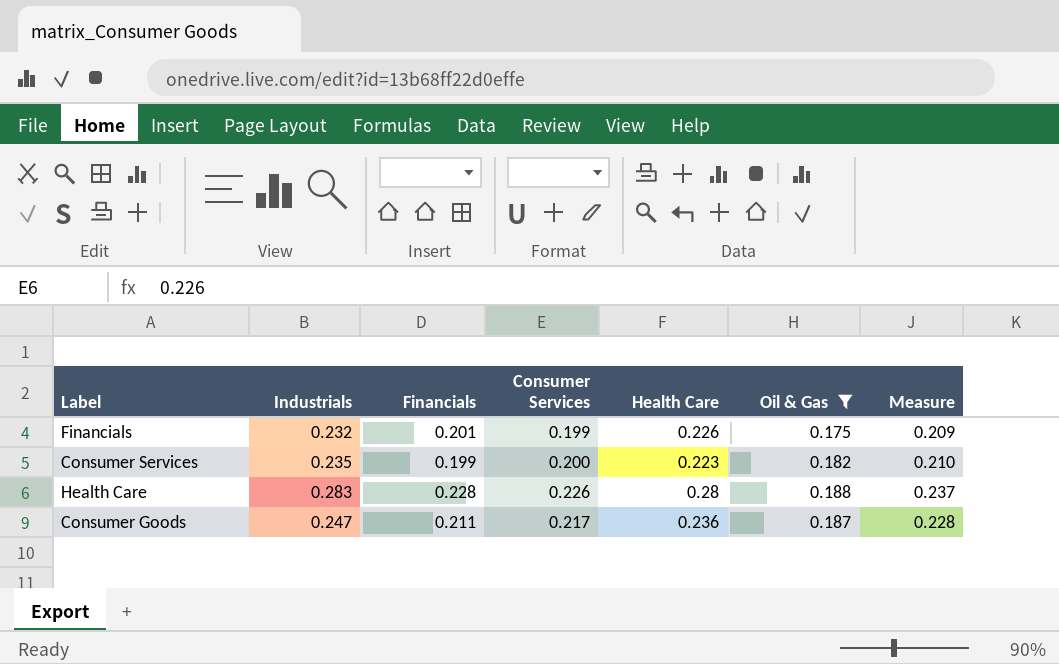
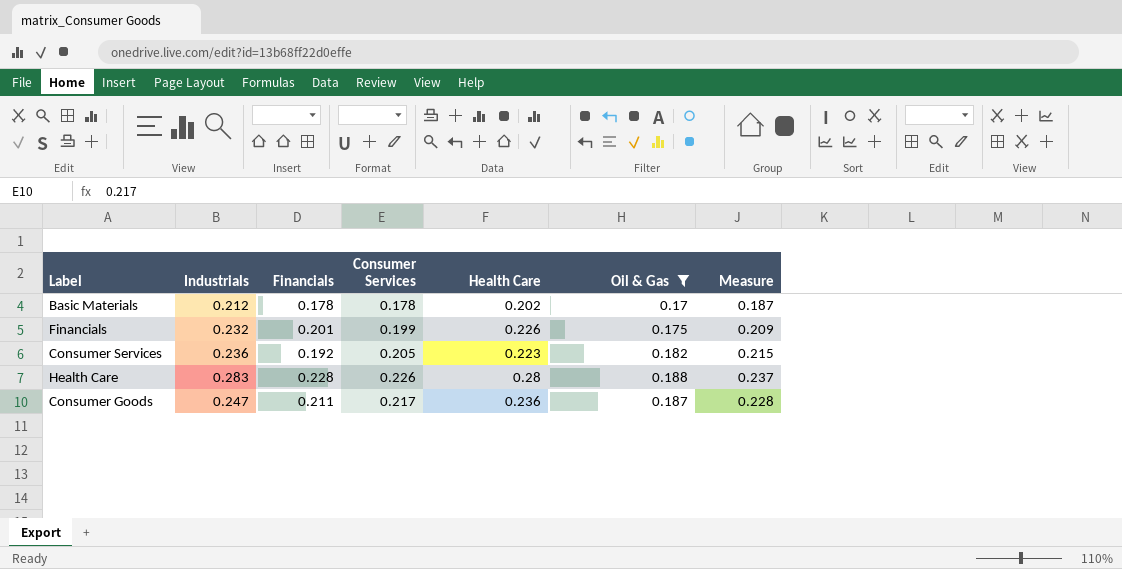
row Basic Materials: none -> 0.212 | 0.178 | 0.178 | 0.202 | 0.17 | 0.187
Consumer Services | Industrials: 0.235 -> 0.236
Consumer Services | Financials: 0.199 -> 0.192
Consumer Services | Consumer Services: 0.200 -> 0.205
Consumer Services | Measure: 0.210 -> 0.215

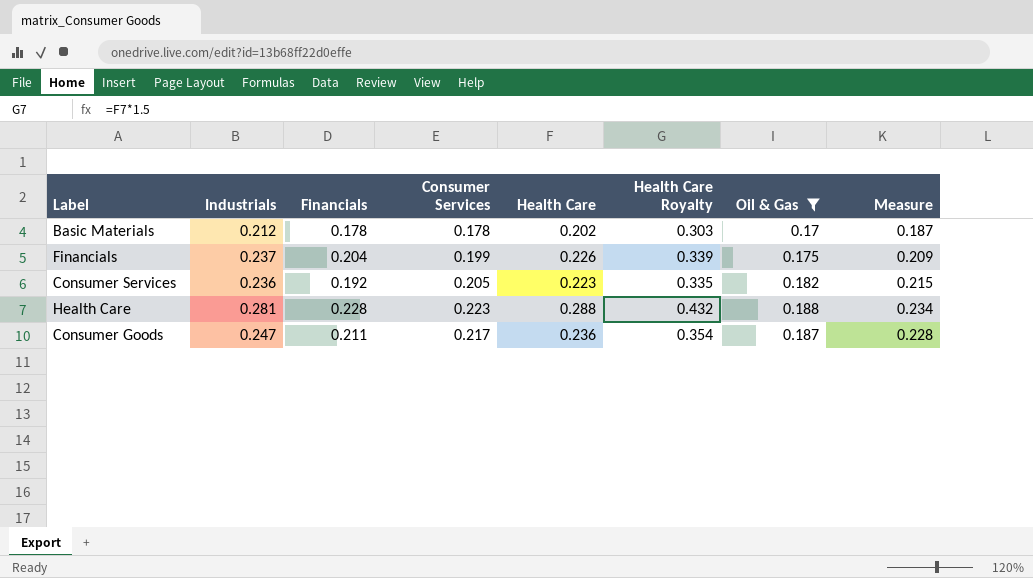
column Health Care Royalty | formula: none -> [Health Care] * 1.5
Financials | Industrials: 0.232 -> 0.237
Financials | Financials: 0.201 -> 0.204
Health Care | Industrials: 0.283 -> 0.281
Health Care | Consumer Services: 0.226 -> 0.223
Health Care | Health Care: 0.28 -> 0.288
Health Care | Measure: 0.237 -> 0.234

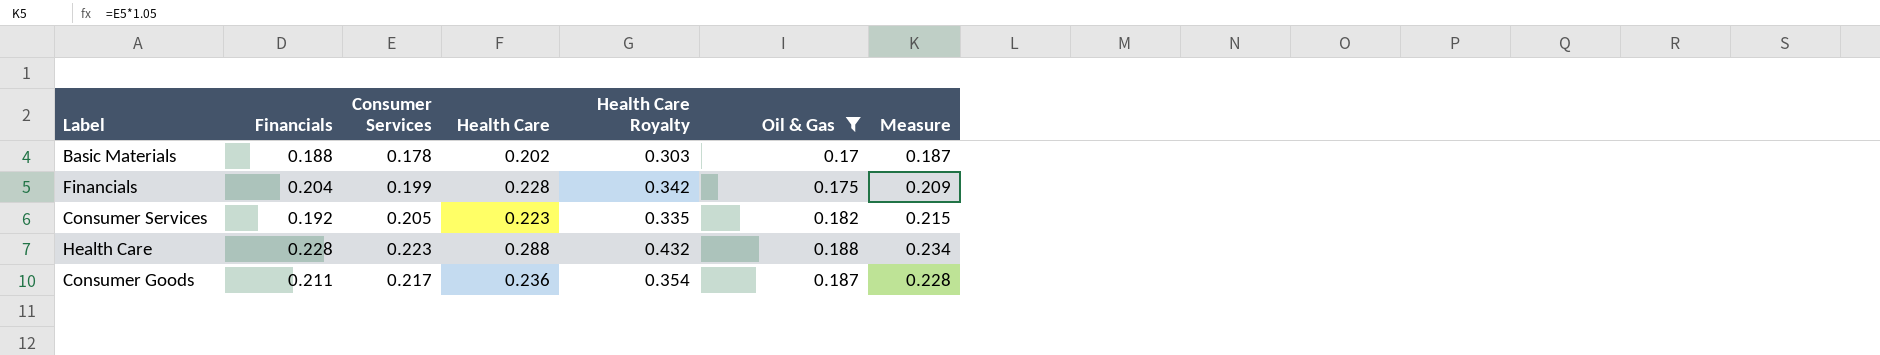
column Industrials | position: 2 -> none
Basic Materials | Financials: 0.178 -> 0.188
Financials | Health Care: 0.226 -> 0.228
Financials | Health Care Royalty: 0.339 -> 0.342

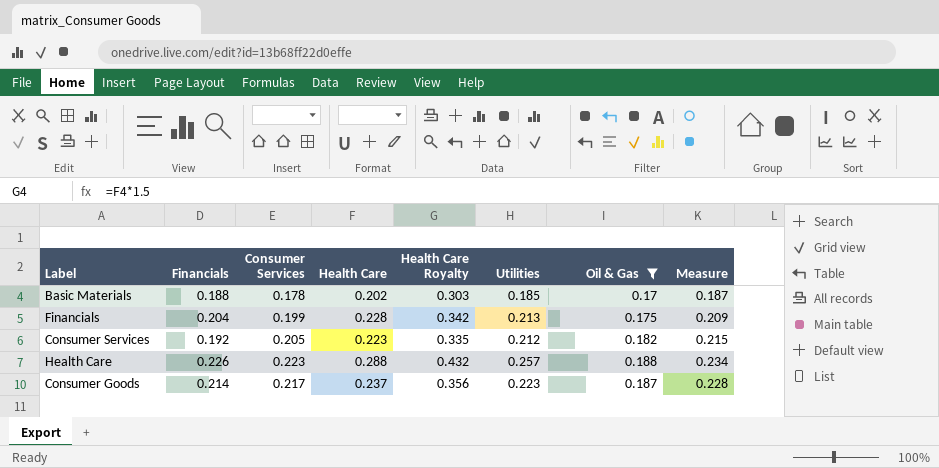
column Utilities | position: none -> 6
Health Care | Financials: 0.228 -> 0.226
Consumer Goods | Financials: 0.211 -> 0.214
Consumer Goods | Health Care: 0.236 -> 0.237
Consumer Goods | Health Care Royalty: 0.354 -> 0.356

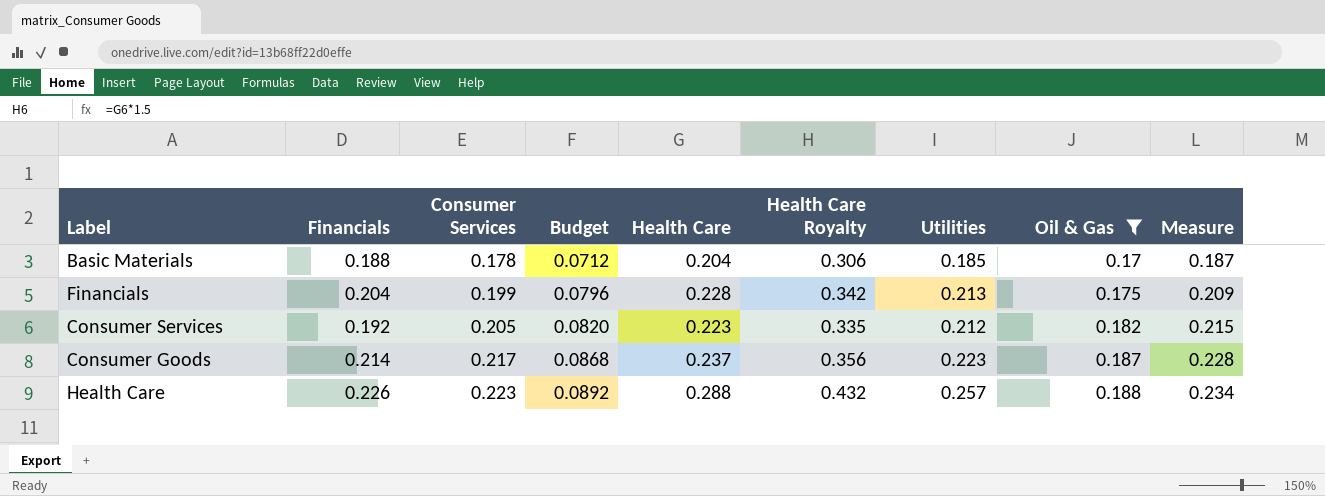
row order: none -> Consumer Services ascending
column Budget | formula: none -> [Consumer Services] * 0.4
Basic Materials | Health Care: 0.202 -> 0.204
Basic Materials | Health Care Royalty: 0.303 -> 0.306

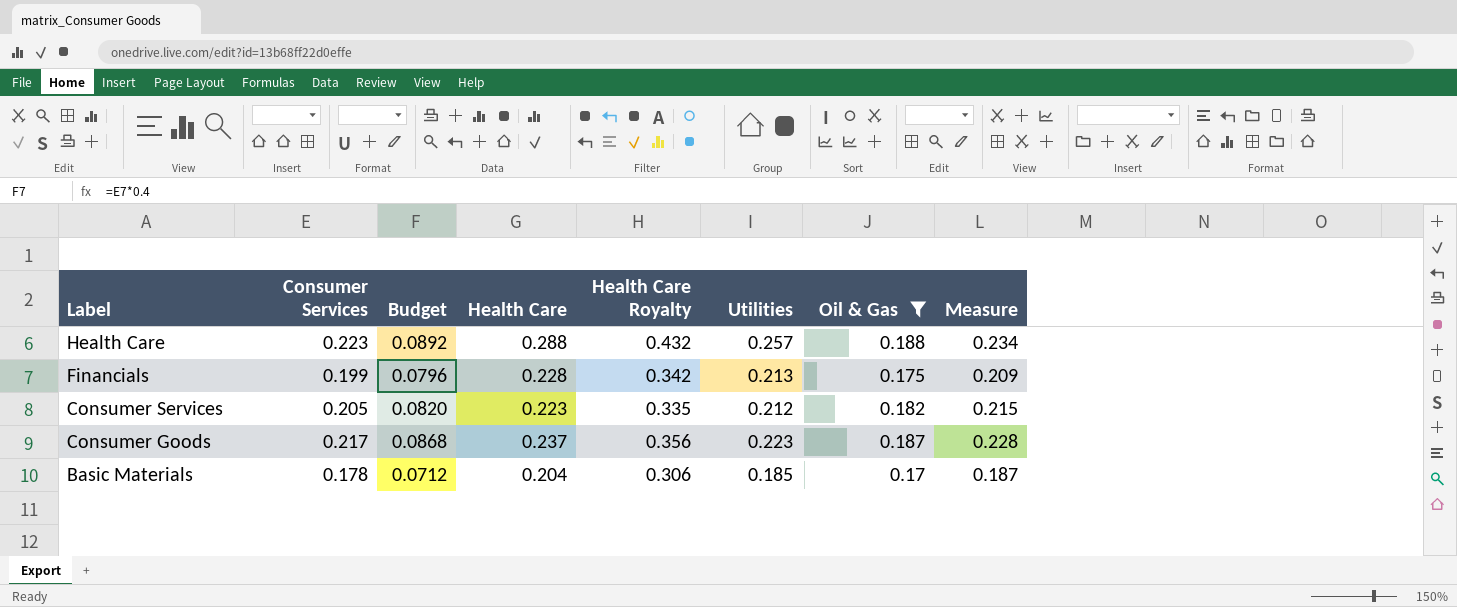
row order: Consumer Services ascending -> Label descending
column Financials | position: 2 -> none

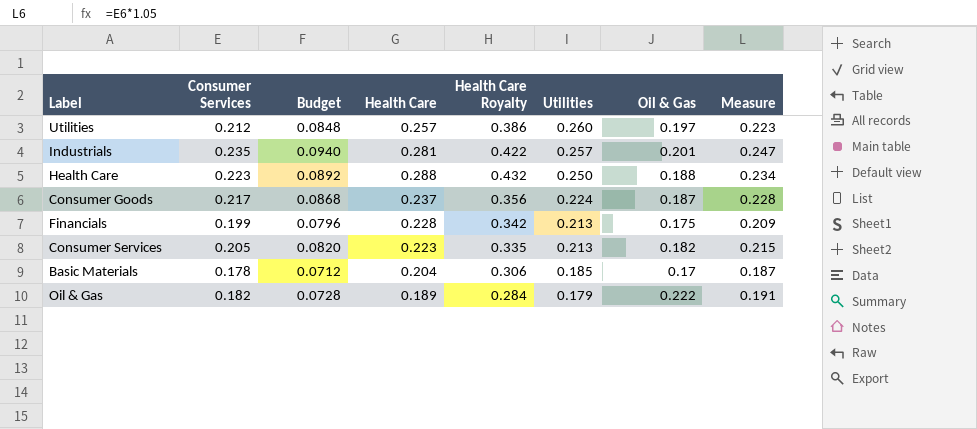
filter: Oil & Gas <= 0.188 -> none
row order: Label descending -> Utilities descending
Health Care | Utilities: 0.257 -> 0.250
Consumer Goods | Utilities: 0.223 -> 0.224
Consumer Services | Utilities: 0.212 -> 0.213

